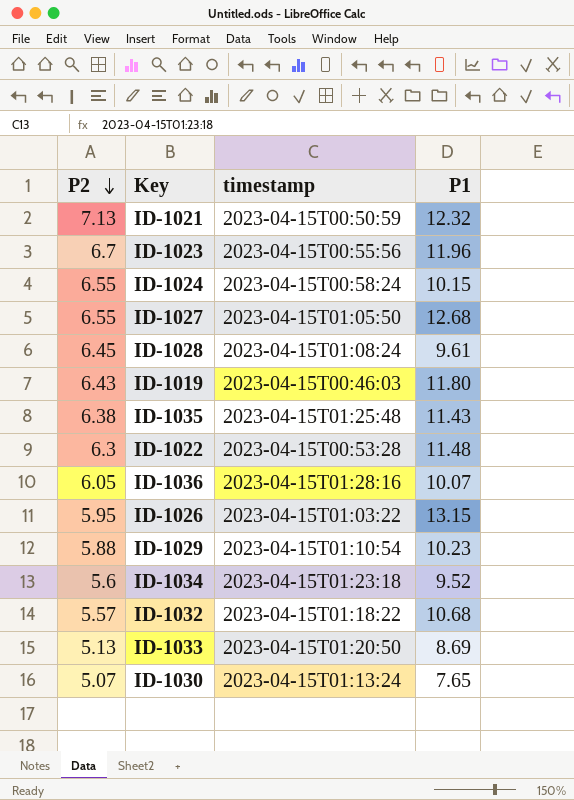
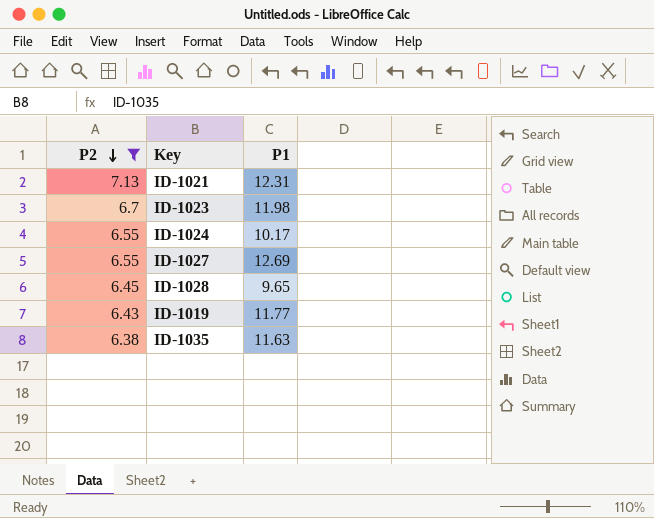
filter: none -> P2 >= 6.38
column timestamp | position: 3 -> none
ID-1021 | P1: 12.32 -> 12.31
ID-1023 | P1: 11.96 -> 11.98
ID-1024 | P1: 10.15 -> 10.17
ID-1027 | P1: 12.68 -> 12.69
ID-1028 | P1: 9.61 -> 9.65
ID-1019 | P1: 11.80 -> 11.77
ID-1035 | P1: 11.43 -> 11.63

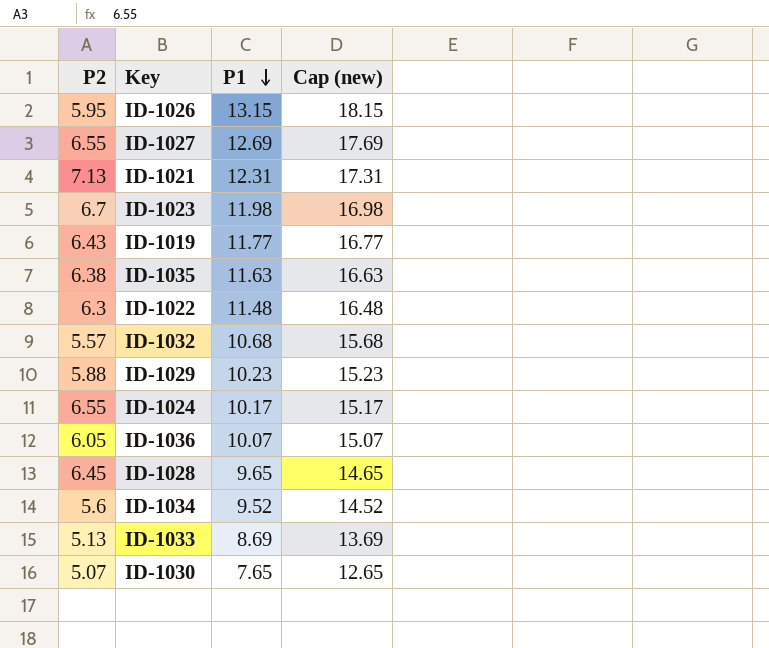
filter: P2 >= 6.38 -> none
row order: P2 descending -> P1 descending
column Cap (new) | formula: none -> [P1] + 5

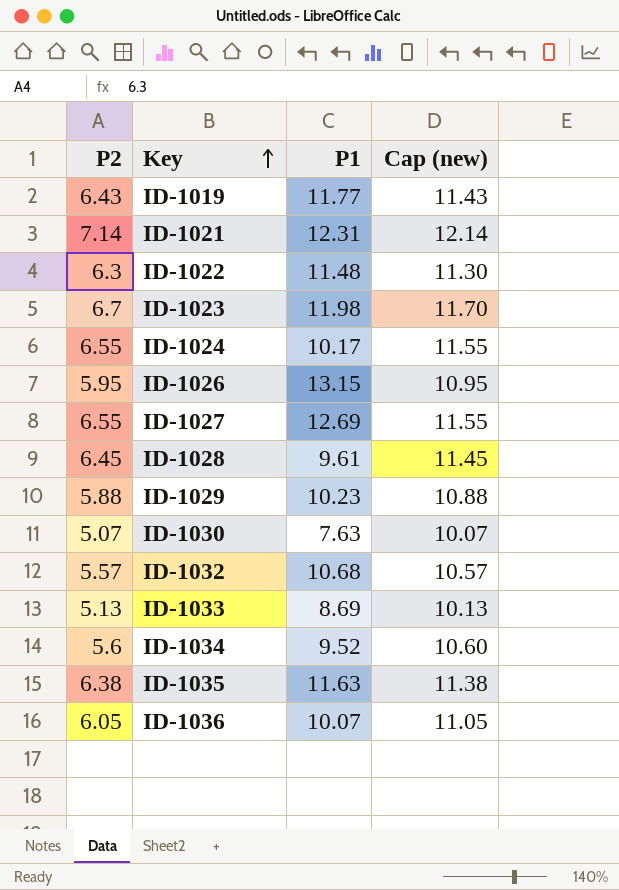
row order: P1 descending -> Key ascending
column Cap (new) | formula: [P1] + 5 -> [P2] + 5
ID-1021 | P2: 7.13 -> 7.14
ID-1028 | P1: 9.65 -> 9.61
ID-1030 | P1: 7.65 -> 7.63

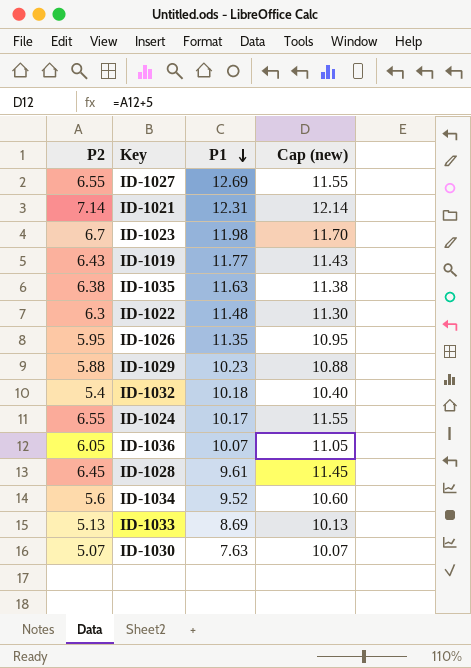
row order: Key ascending -> P1 descending
ID-1026 | P1: 13.15 -> 11.35
ID-1032 | P2: 5.57 -> 5.4
ID-1032 | P1: 10.68 -> 10.18
ID-1032 | Cap (new): 10.57 -> 10.40

